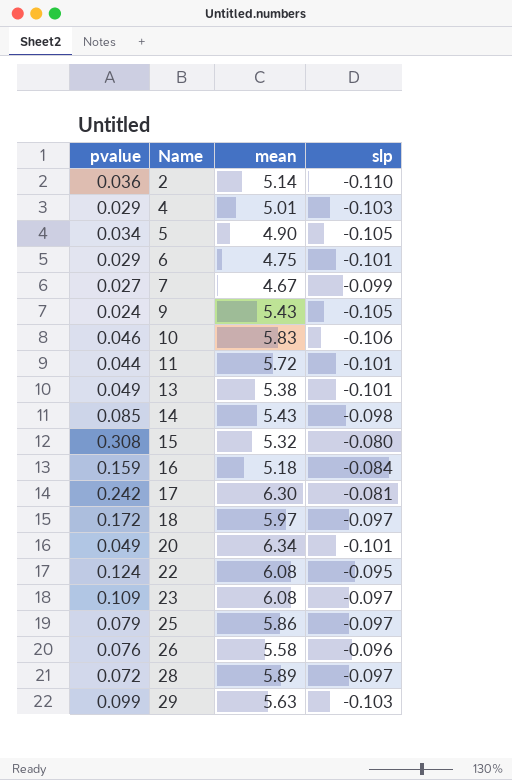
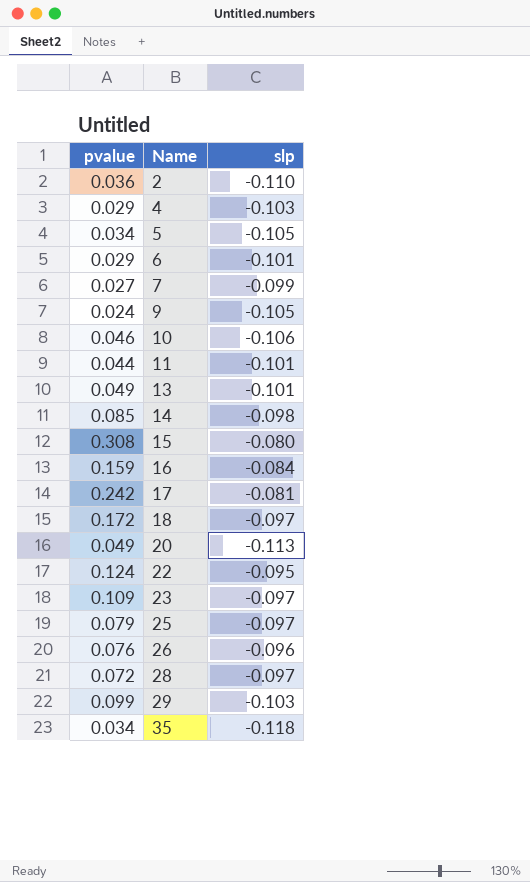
column mean | position: 3 -> none
20 | slp: -0.101 -> -0.113
row 35: none -> 0.034 | -0.118

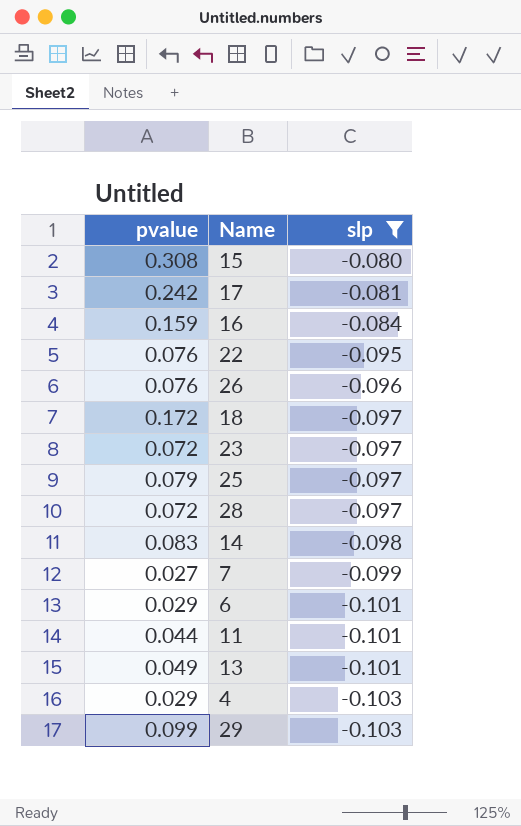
filter: none -> slp >= -0.103
row order: Name ascending -> slp descending
22 | pvalue: 0.124 -> 0.076
23 | pvalue: 0.109 -> 0.072
14 | pvalue: 0.085 -> 0.083

